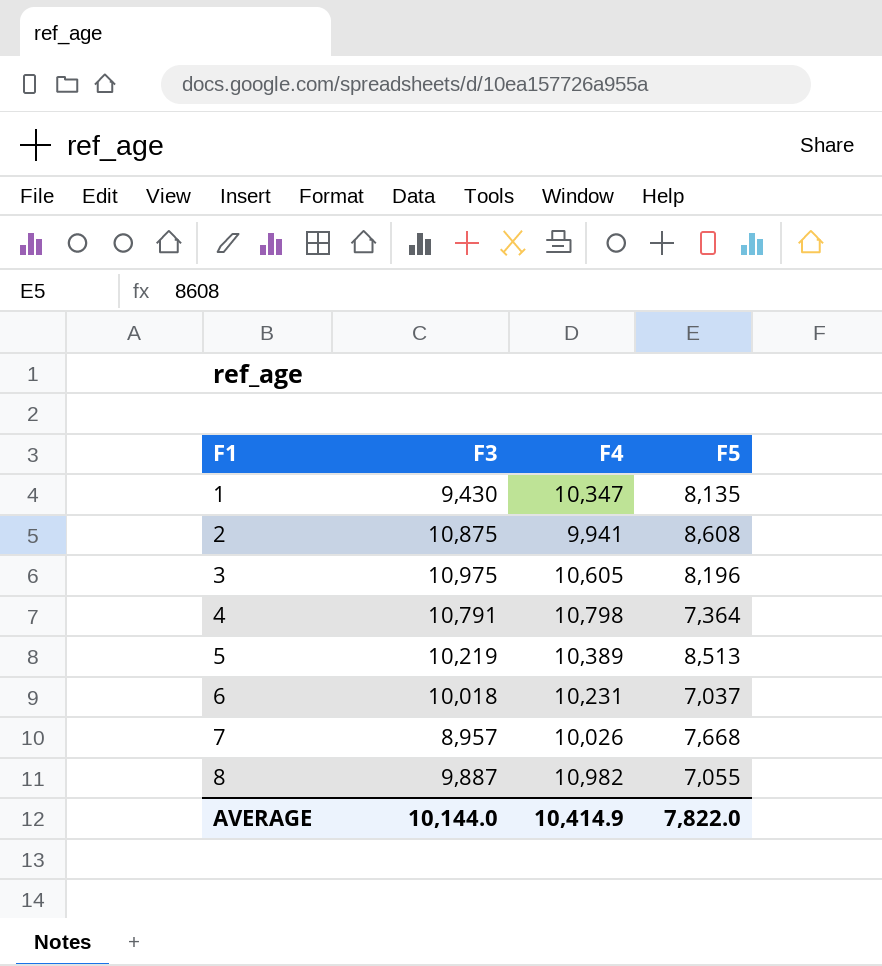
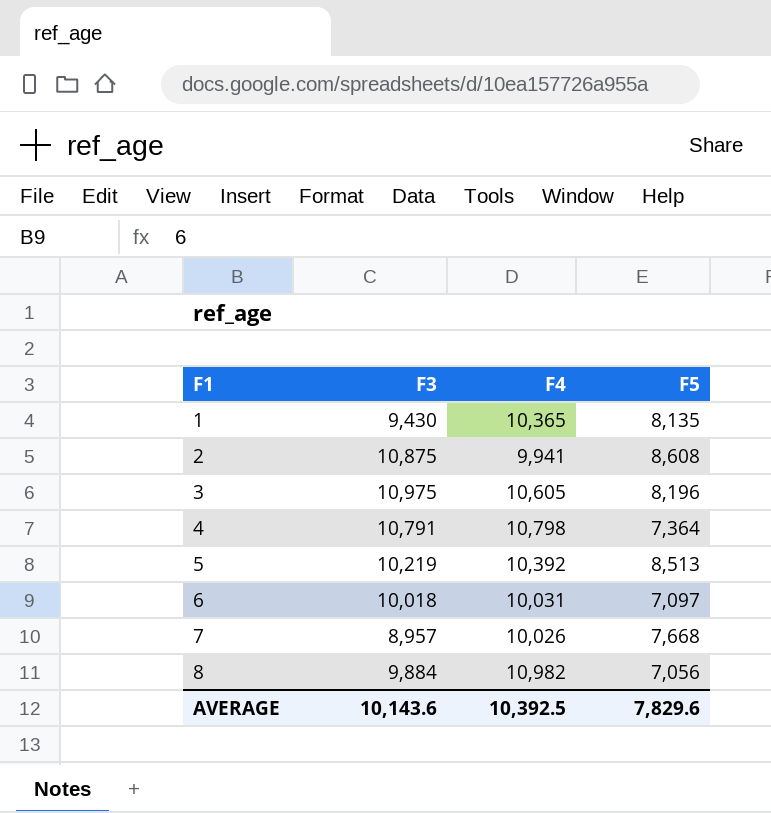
1 | F4: 10,347 -> 10,365
5 | F4: 10,389 -> 10,392
6 | F4: 10,231 -> 10,031
6 | F5: 7,037 -> 7,097
8 | F3: 9,887 -> 9,884
8 | F5: 7,055 -> 7,056
AVERAGE | F3: 10,144.0 -> 10,143.6
AVERAGE | F4: 10,414.9 -> 10,392.5
AVERAGE | F5: 7,822.0 -> 7,829.6

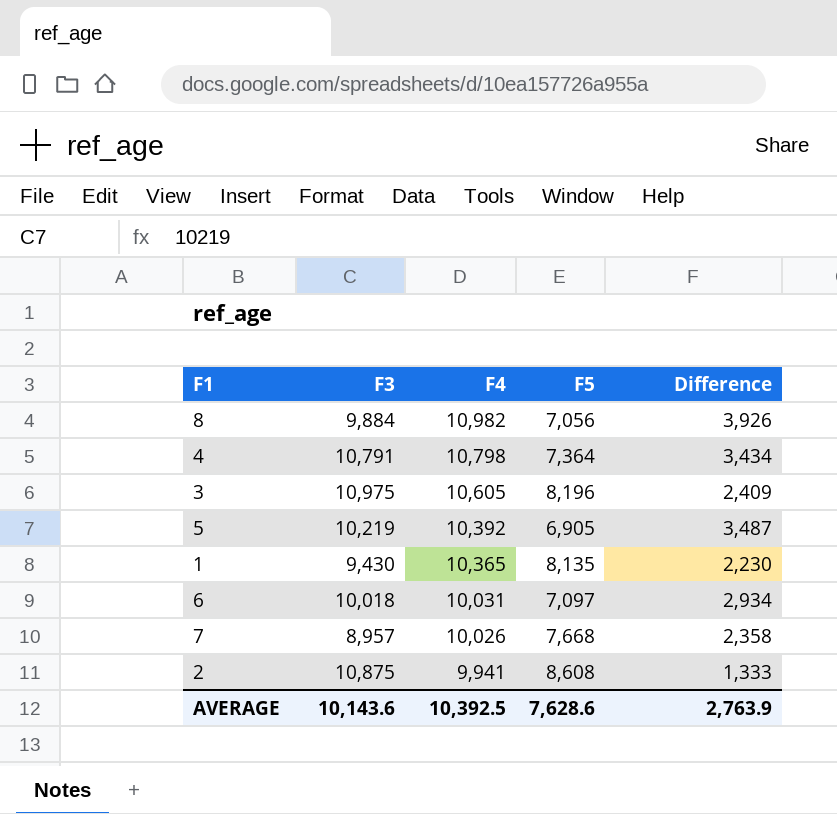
row order: F1 ascending -> F4 descending
column Difference | formula: none -> [F4] - [F5]
5 | F5: 8,513 -> 6,905
AVERAGE | F5: 7,829.6 -> 7,628.6

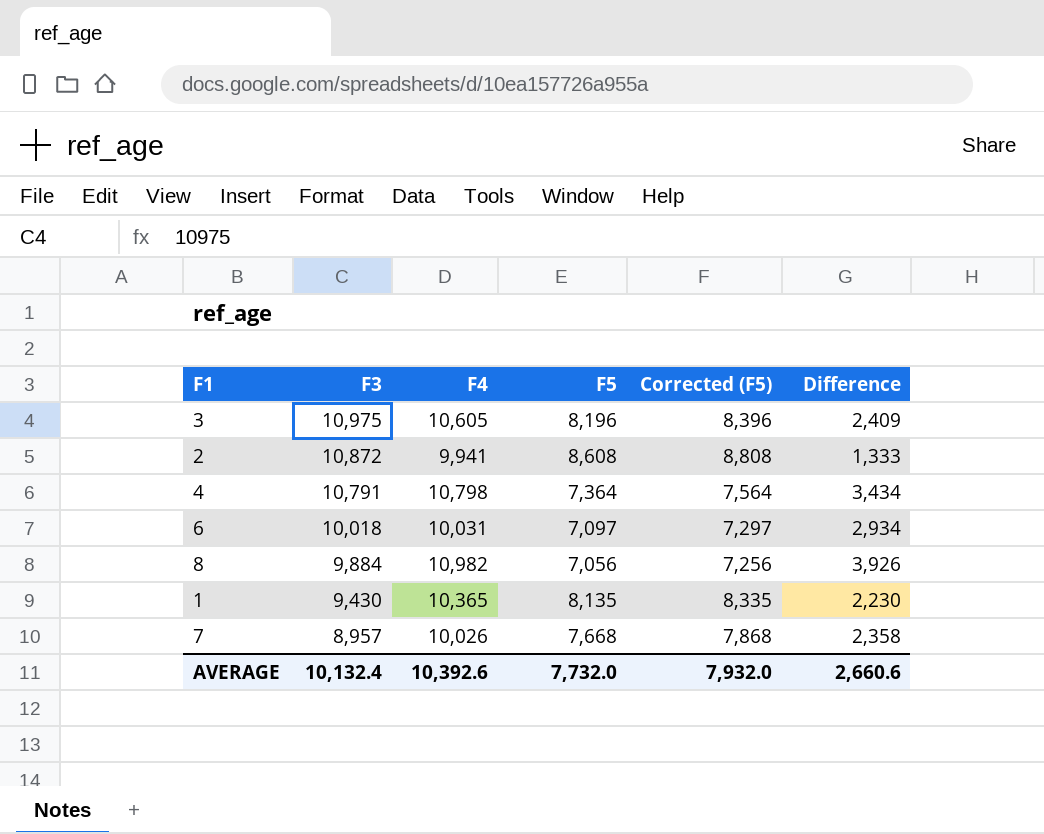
row order: F4 descending -> F3 descending
column Corrected (F5) | formula: none -> [F5] + 200
row 5: 10,219 | 10,392 | 6,905 | 3,487 -> none
2 | F3: 10,875 -> 10,872
AVERAGE | F3: 10,143.6 -> 10,132.4
AVERAGE | F4: 10,392.5 -> 10,392.6
AVERAGE | F5: 7,628.6 -> 7,732.0
AVERAGE | Difference: 2,763.9 -> 2,660.6

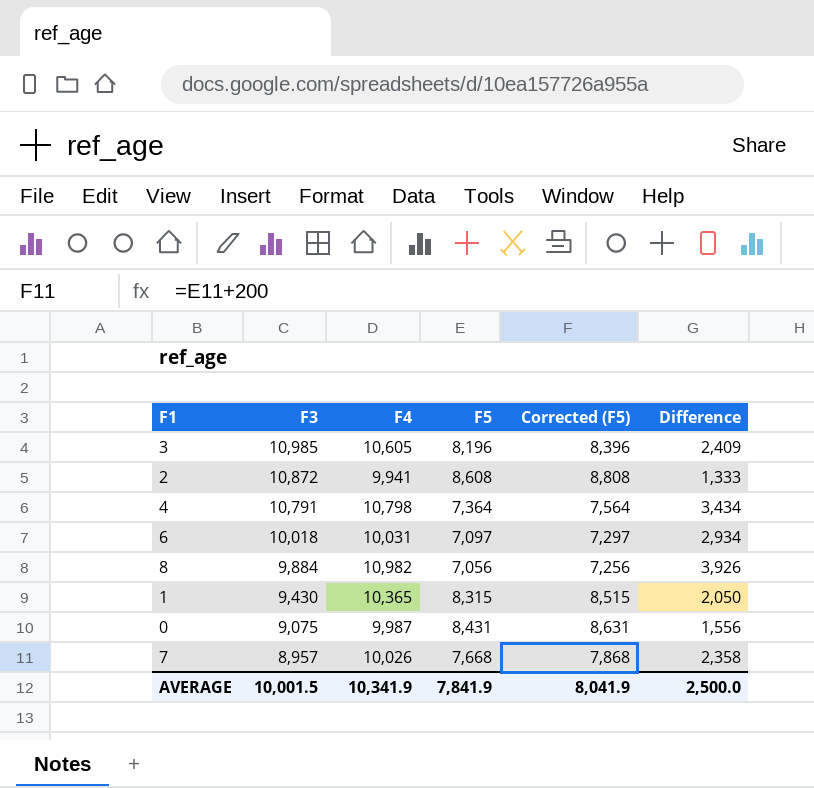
3 | F3: 10,975 -> 10,985
1 | F5: 8,135 -> 8,315
1 | Corrected (F5): 8,335 -> 8,515
1 | Difference: 2,230 -> 2,050
row 0: none -> 9,075 | 9,987 | 8,431 | 8,631 | 1,556
AVERAGE | F3: 10,132.4 -> 10,001.5
AVERAGE | F4: 10,392.6 -> 10,341.9
AVERAGE | F5: 7,732.0 -> 7,841.9
AVERAGE | Corrected (F5): 7,932.0 -> 8,041.9
AVERAGE | Difference: 2,660.6 -> 2,500.0

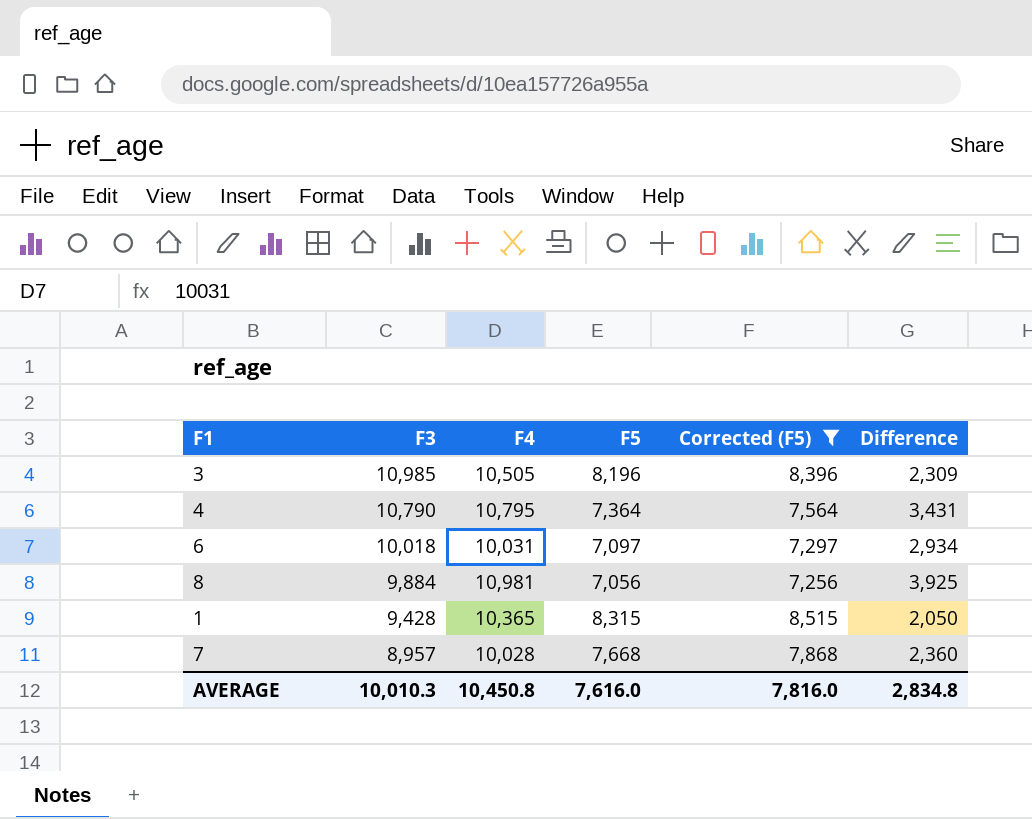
filter: none -> Corrected (F5) <= 8,515
3 | F4: 10,605 -> 10,505
3 | Difference: 2,409 -> 2,309
4 | F3: 10,791 -> 10,790
4 | F4: 10,798 -> 10,795
4 | Difference: 3,434 -> 3,431
8 | F4: 10,982 -> 10,981
8 | Difference: 3,926 -> 3,925
1 | F3: 9,430 -> 9,428
7 | F4: 10,026 -> 10,028
7 | Difference: 2,358 -> 2,360
AVERAGE | F3: 10,001.5 -> 10,010.3
AVERAGE | F4: 10,341.9 -> 10,450.8
AVERAGE | F5: 7,841.9 -> 7,616.0
AVERAGE | Corrected (F5): 8,041.9 -> 7,816.0
AVERAGE | Difference: 2,500.0 -> 2,834.8

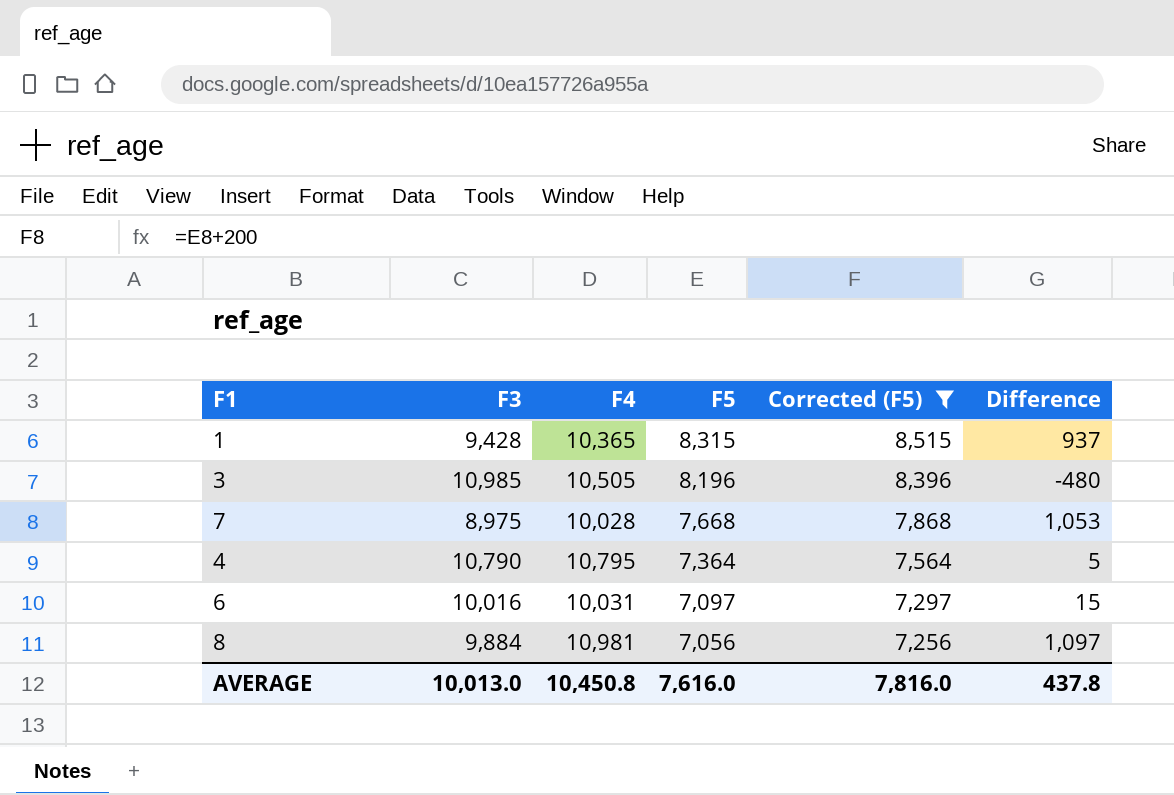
row order: F3 descending -> F5 descending
column Difference | formula: [F4] - [F5] -> [F4] - [F3]
7 | F3: 8,957 -> 8,975
6 | F3: 10,018 -> 10,016
AVERAGE | F3: 10,010.3 -> 10,013.0
AVERAGE | Difference: 2,834.8 -> 437.8

